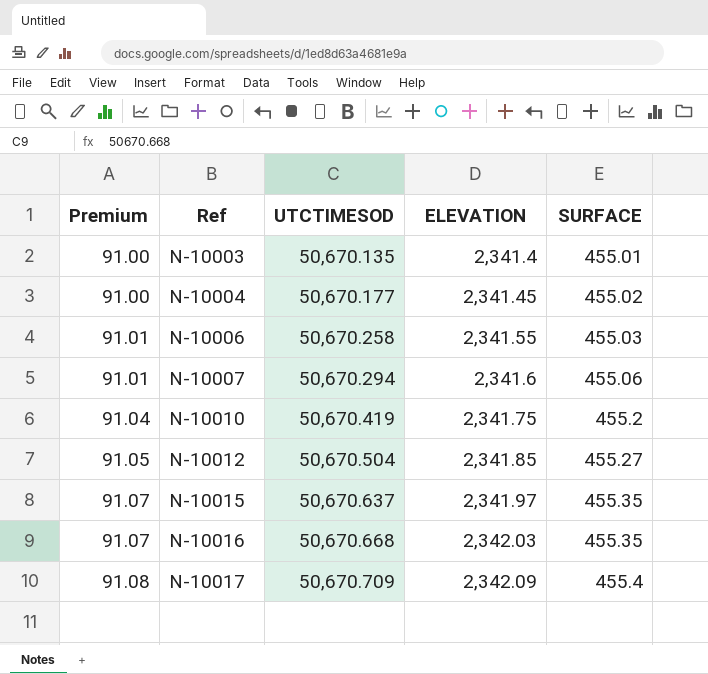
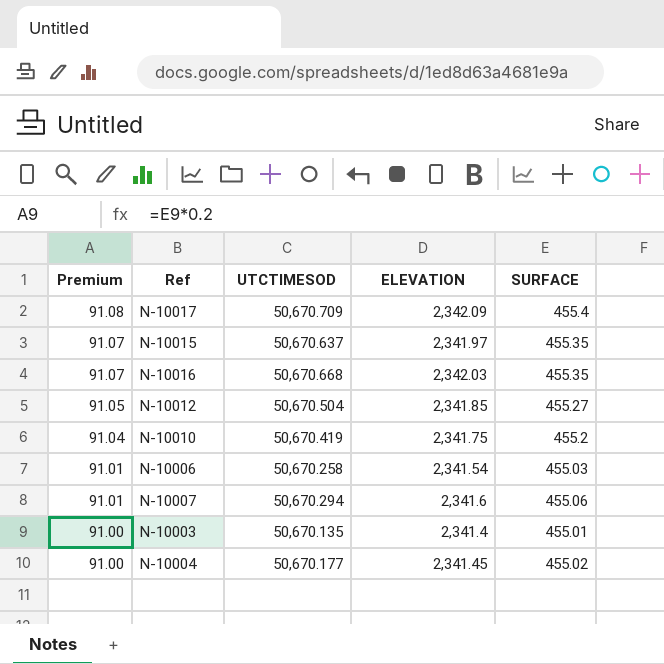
row order: Premium ascending -> Premium descending
N-10006 | ELEVATION: 2,341.55 -> 2,341.54

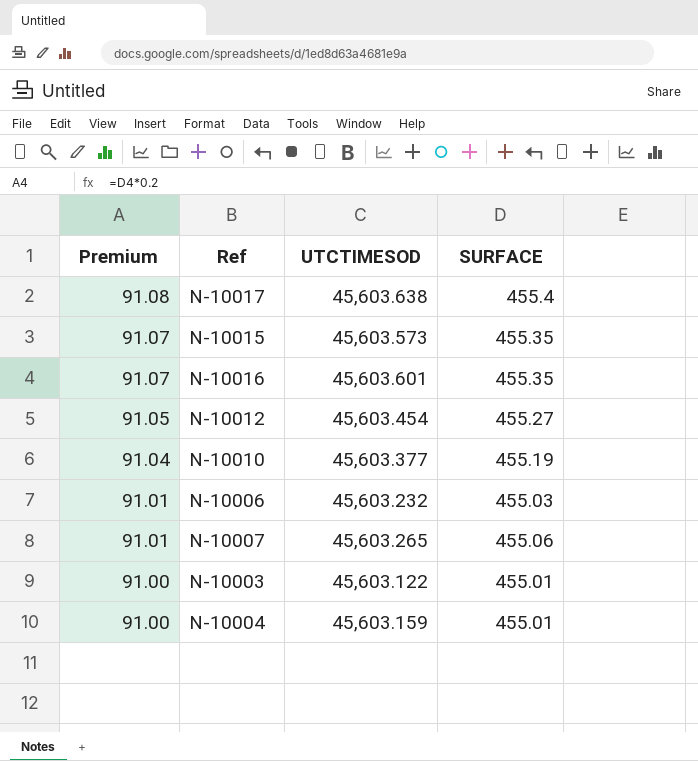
column ELEVATION | position: 4 -> none
N-10017 | UTCTIMESOD: 50,670.709 -> 45,603.638
N-10015 | UTCTIMESOD: 50,670.637 -> 45,603.573
N-10016 | UTCTIMESOD: 50,670.668 -> 45,603.601
N-10012 | UTCTIMESOD: 50,670.504 -> 45,603.454
N-10010 | UTCTIMESOD: 50,670.419 -> 45,603.377
N-10010 | SURFACE: 455.2 -> 455.19
N-10006 | UTCTIMESOD: 50,670.258 -> 45,603.232
N-10007 | UTCTIMESOD: 50,670.294 -> 45,603.265
N-10003 | UTCTIMESOD: 50,670.135 -> 45,603.122
N-10004 | UTCTIMESOD: 50,670.177 -> 45,603.159
N-10004 | SURFACE: 455.02 -> 455.01

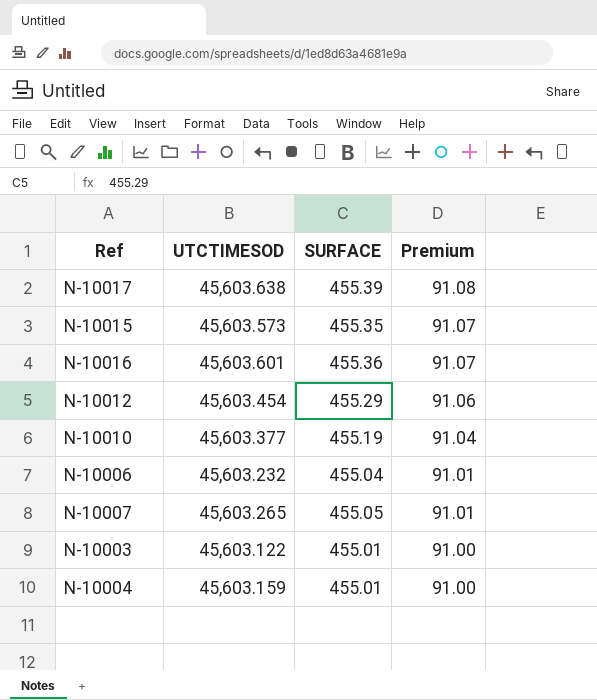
column Premium | position: 1 -> 4
N-10017 | SURFACE: 455.4 -> 455.39
N-10016 | SURFACE: 455.35 -> 455.36
N-10012 | SURFACE: 455.27 -> 455.29
N-10012 | Premium: 91.05 -> 91.06
N-10006 | SURFACE: 455.03 -> 455.04
N-10007 | SURFACE: 455.06 -> 455.05

